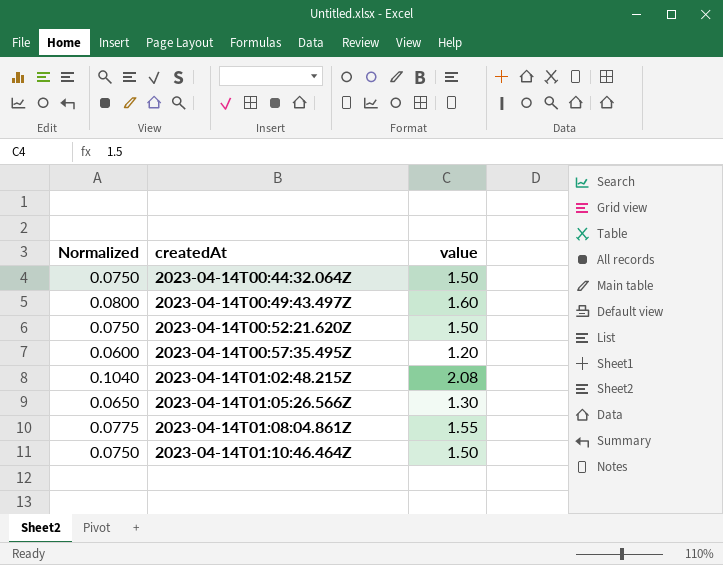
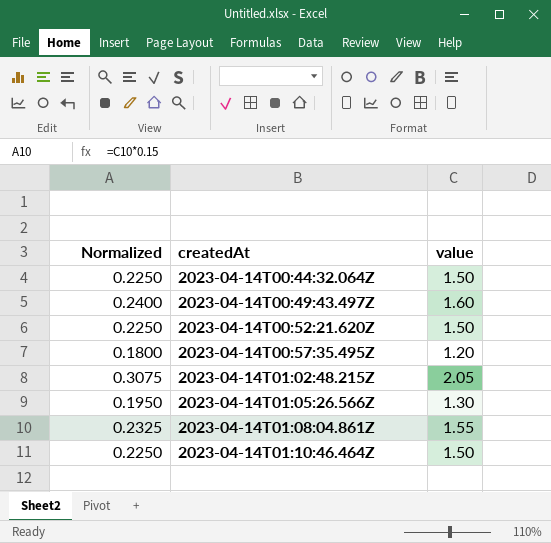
column Normalized | formula: [value] * 0.05 -> [value] * 0.15
2023-04-14T01:02:48.215Z | value: 2.08 -> 2.05

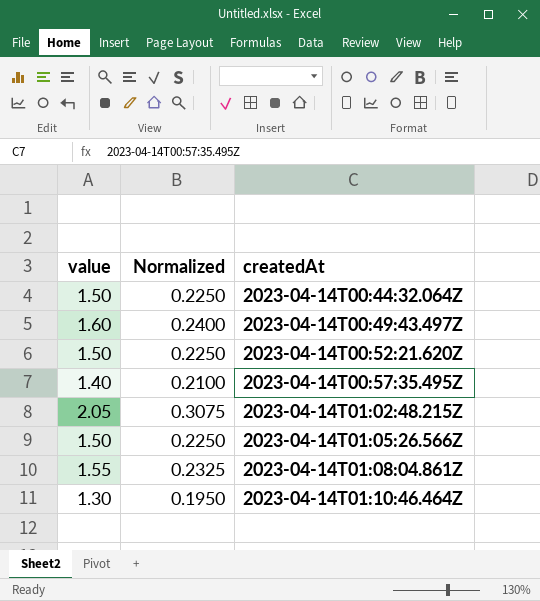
column value | position: 3 -> 1
2023-04-14T00:57:35.495Z | value: 1.20 -> 1.40
2023-04-14T00:57:35.495Z | Normalized: 0.1800 -> 0.2100
2023-04-14T01:05:26.566Z | value: 1.30 -> 1.50
2023-04-14T01:05:26.566Z | Normalized: 0.1950 -> 0.2250
2023-04-14T01:10:46.464Z | value: 1.50 -> 1.30
2023-04-14T01:10:46.464Z | Normalized: 0.2250 -> 0.1950

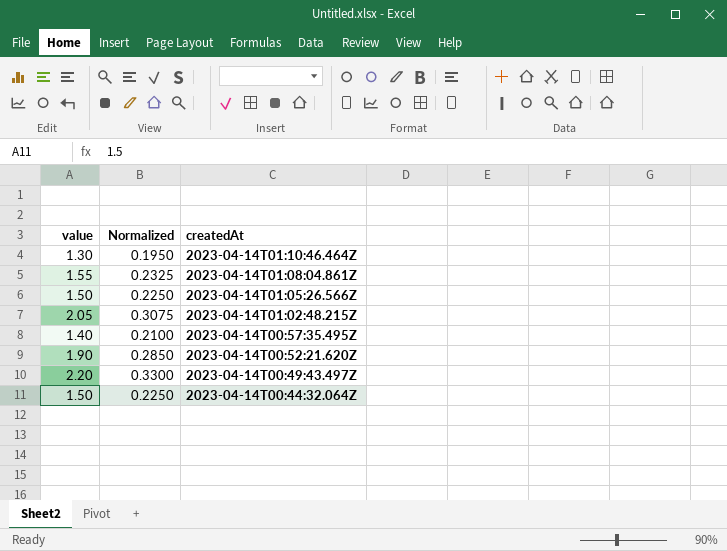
row order: createdAt ascending -> createdAt descending
2023-04-14T00:52:21.620Z | value: 1.50 -> 1.90
2023-04-14T00:52:21.620Z | Normalized: 0.2250 -> 0.2850
2023-04-14T00:49:43.497Z | value: 1.60 -> 2.20
2023-04-14T00:49:43.497Z | Normalized: 0.2400 -> 0.3300

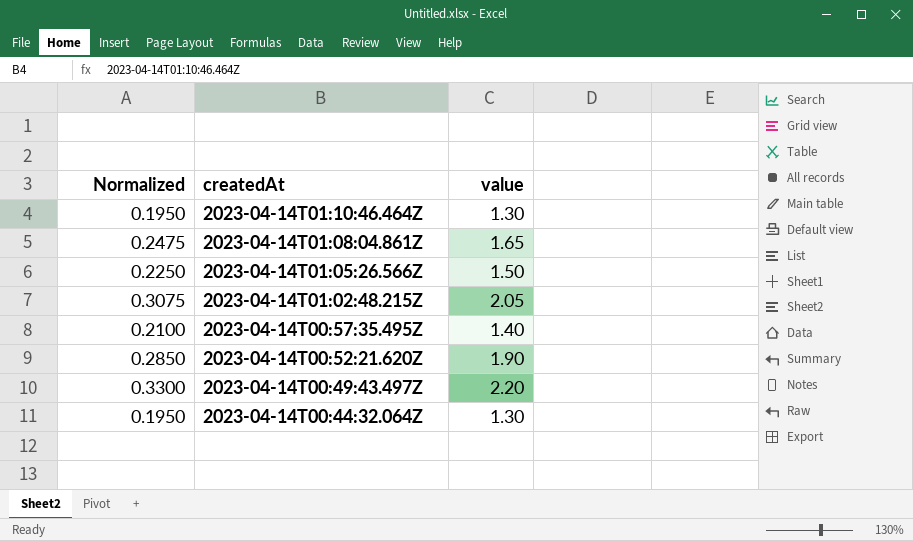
column value | position: 1 -> 3
2023-04-14T01:08:04.861Z | Normalized: 0.2325 -> 0.2475
2023-04-14T01:08:04.861Z | value: 1.55 -> 1.65
2023-04-14T00:44:32.064Z | Normalized: 0.2250 -> 0.1950
2023-04-14T00:44:32.064Z | value: 1.50 -> 1.30

